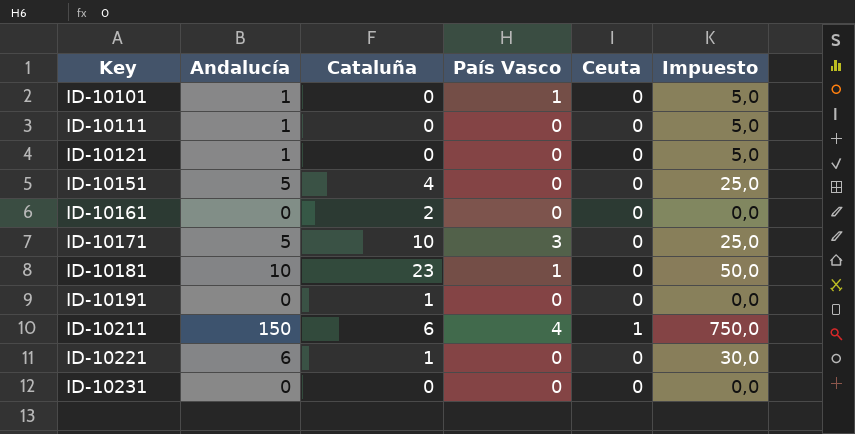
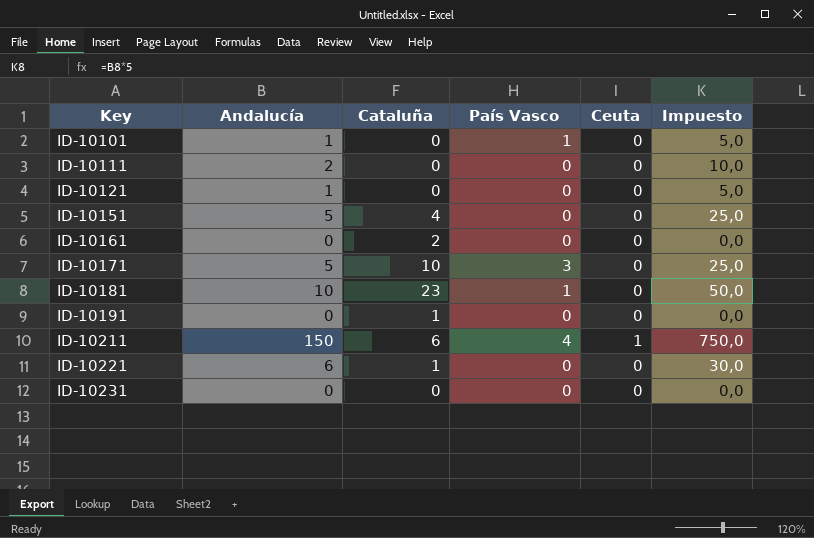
ID-10111 | Andalucía: 1 -> 2
ID-10111 | Impuesto: 5,0 -> 10,0

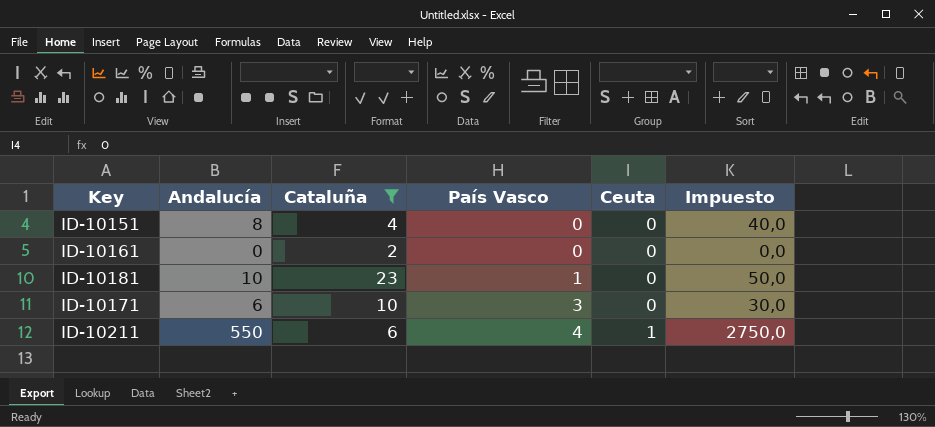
filter: none -> Cataluña >= 2
row order: Key ascending -> País Vasco ascending
ID-10151 | Andalucía: 5 -> 8
ID-10151 | Impuesto: 25,0 -> 40,0
ID-10171 | Andalucía: 5 -> 6
ID-10171 | Impuesto: 25,0 -> 30,0
ID-10211 | Andalucía: 150 -> 550
ID-10211 | Impuesto: 750,0 -> 2750,0

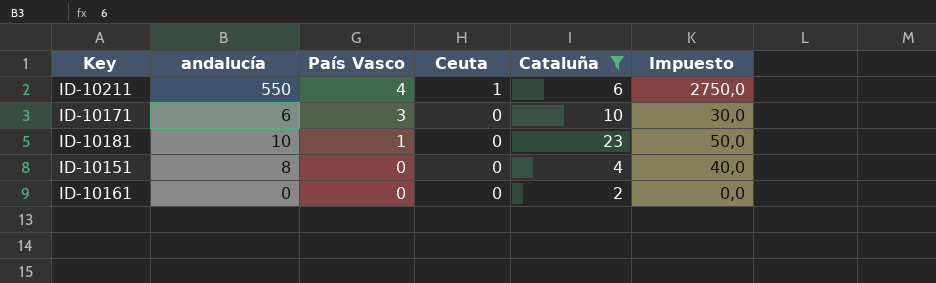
row order: País Vasco ascending -> País Vasco descending
column name: Andalucía -> andalucía
column Cataluña | position: 3 -> 5

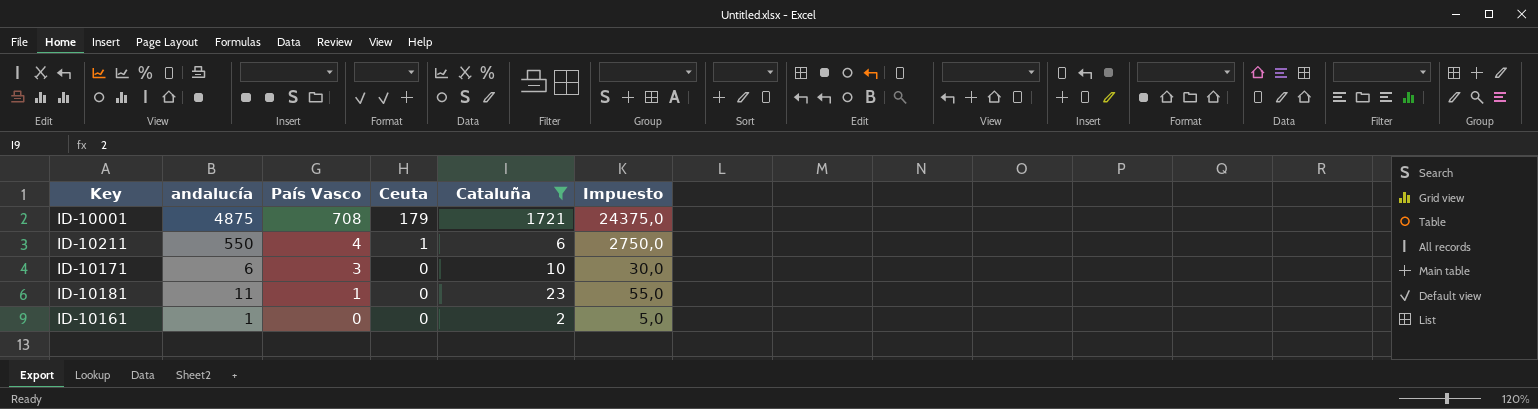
row ID-10151: 8 | 0 | 0 | 4 | 40,0 -> none
row ID-10001: none -> 4875 | 708 | 179 | 1721 | 24375,0
ID-10181 | andalucía: 10 -> 11
ID-10181 | Impuesto: 50,0 -> 55,0
ID-10161 | andalucía: 0 -> 1
ID-10161 | Impuesto: 0,0 -> 5,0

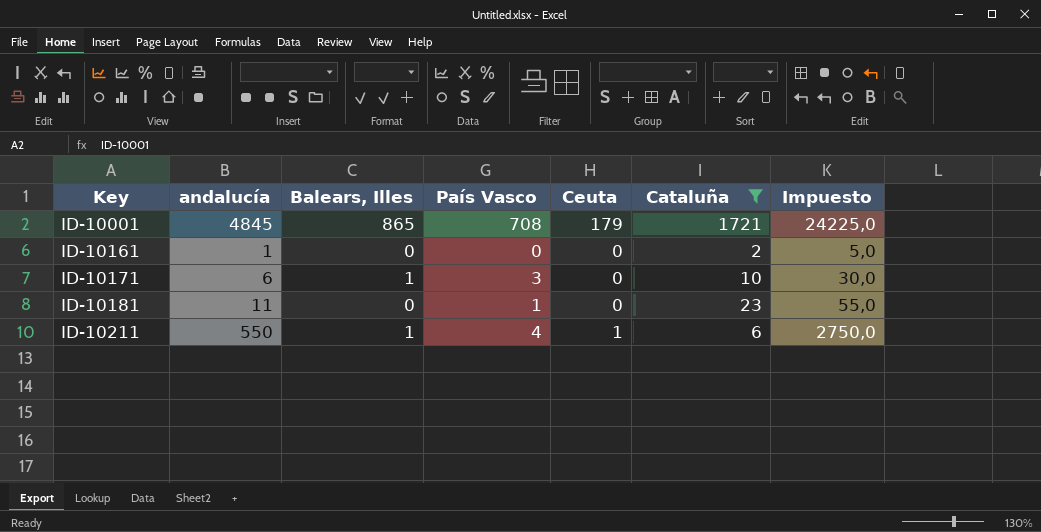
row order: País Vasco descending -> Key ascending
column Balears, Illes | position: none -> 3
ID-10001 | andalucía: 4875 -> 4845
ID-10001 | Impuesto: 24375,0 -> 24225,0

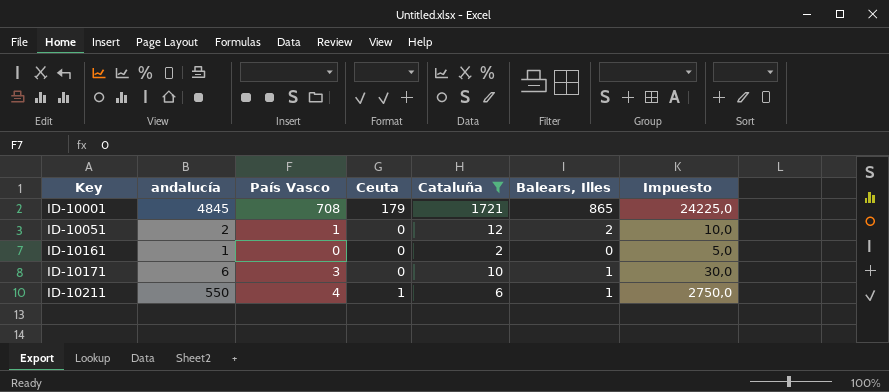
column Balears, Illes | position: 3 -> 6
row ID-10181: 11 | 0 | 1 | 0 | 23 | 55,0 -> none
row ID-10051: none -> 2 | 1 | 0 | 12 | 2 | 10,0

